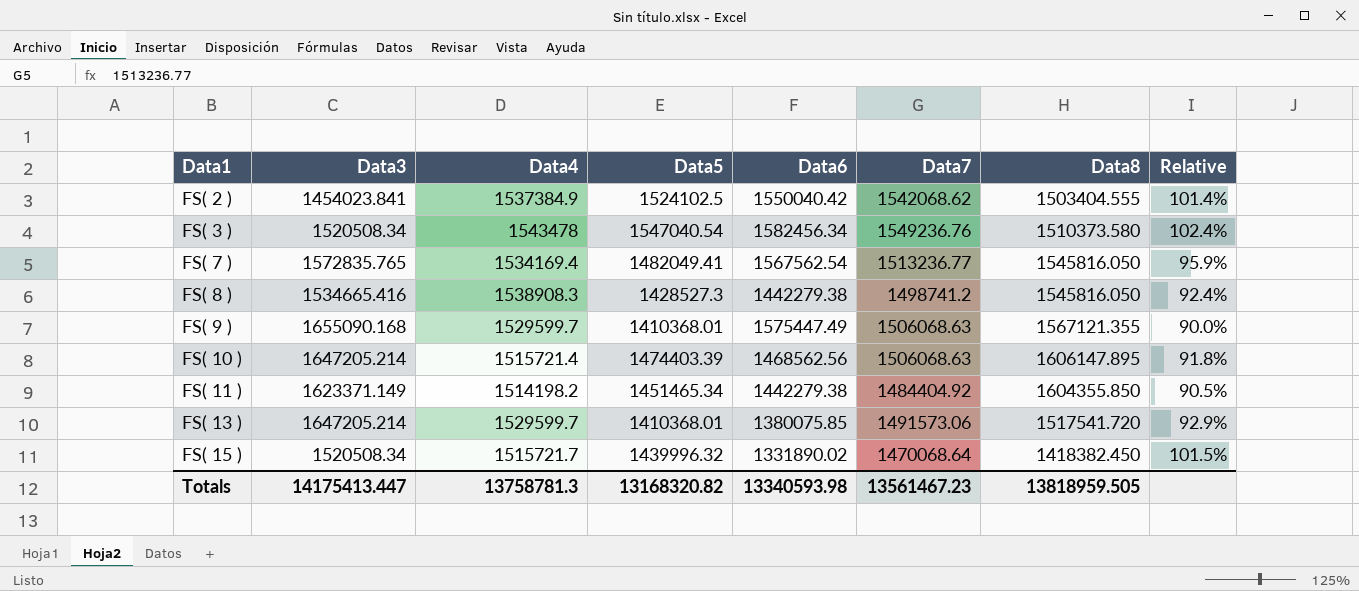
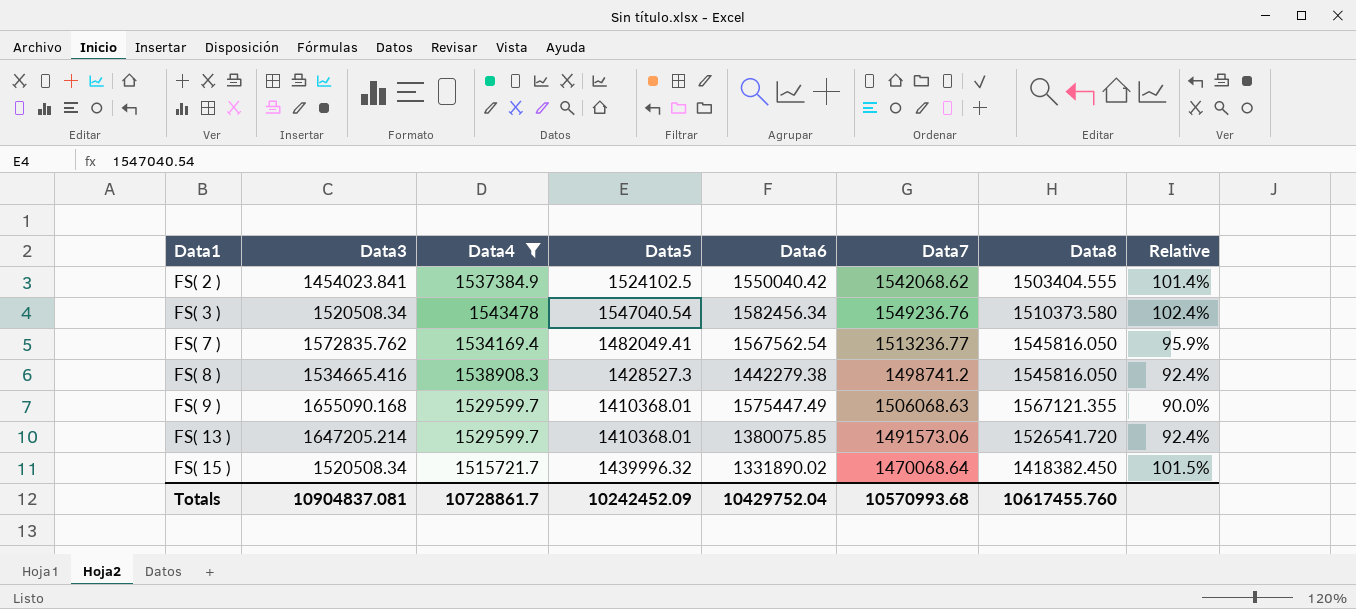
filter: none -> Data4 >= 1515721.7
FS( 7 ) | Data3: 1572835.765 -> 1572835.762
FS( 13 ) | Data8: 1517541.720 -> 1526541.720
FS( 13 ) | Relative: 92.9% -> 92.4%
Totals | Data3: 14175413.447 -> 10904837.081
Totals | Data4: 13758781.3 -> 10728861.7
Totals | Data5: 13168320.82 -> 10242452.09
Totals | Data6: 13340593.98 -> 10429752.04
Totals | Data7: 13561467.23 -> 10570993.68
Totals | Data8: 13818959.505 -> 10617455.760

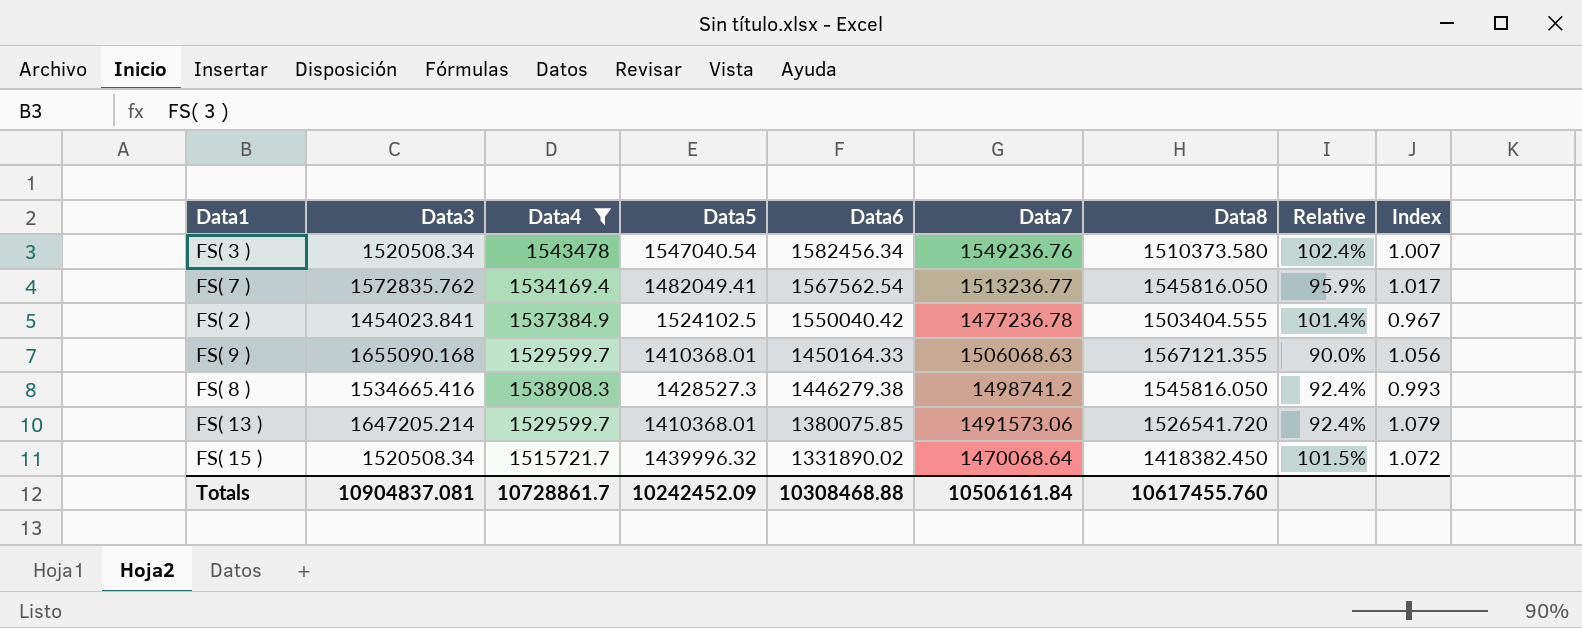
row order: Data1 ascending -> Data6 descending
column Index | formula: none -> [Data3] / [Data8]
FS( 2 ) | Data7: 1542068.62 -> 1477236.78
FS( 9 ) | Data6: 1575447.49 -> 1450164.33
FS( 8 ) | Data6: 1442279.38 -> 1446279.38
Totals | Data6: 10429752.04 -> 10308468.88
Totals | Data7: 10570993.68 -> 10506161.84

